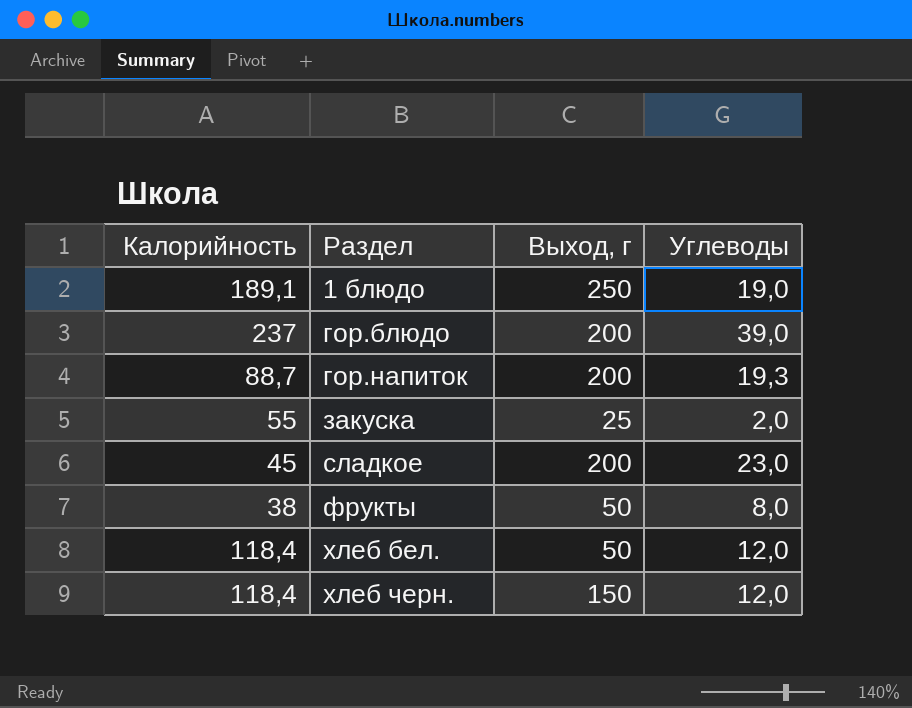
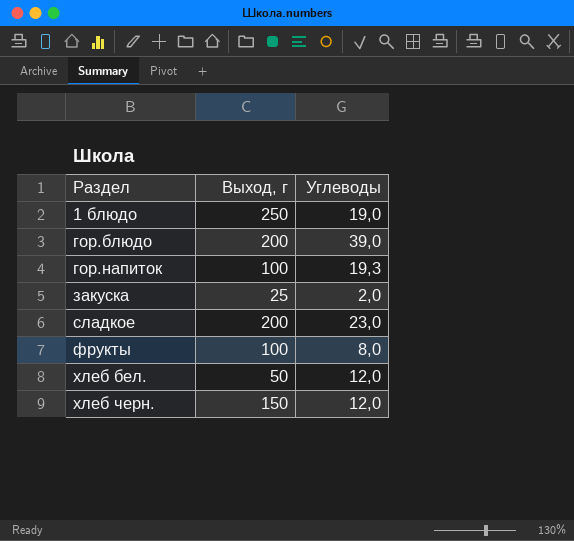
column Калорийность | position: 1 -> none
гор.напиток | Выход, г: 200 -> 100
фрукты | Выход, г: 50 -> 100

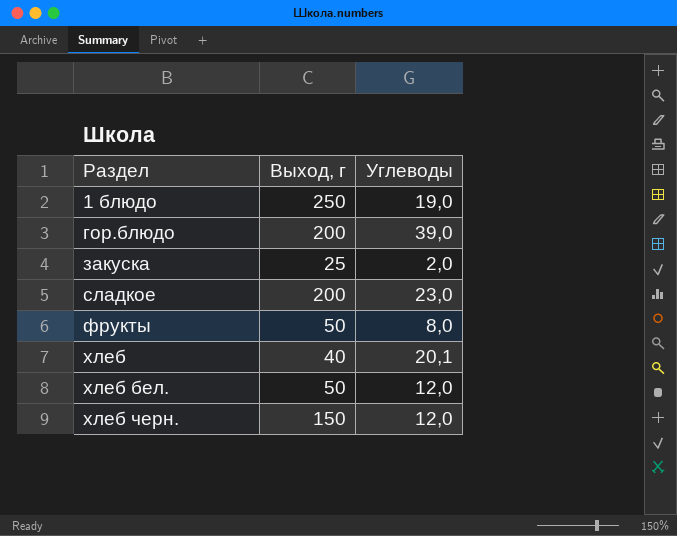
row гор.напиток: 100 | 19,3 -> none
фрукты | Выход, г: 100 -> 50
row хлеб: none -> 40 | 20,1

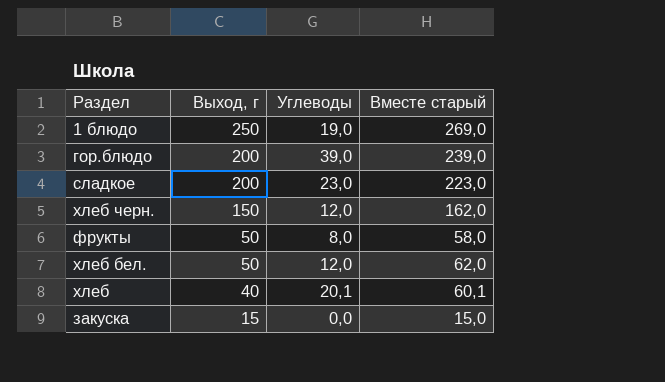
row order: Раздел ascending -> Выход, г descending
column Вместе старый | formula: none -> [Выход, г] + [Углеводы]
закуска | Выход, г: 25 -> 15
закуска | Углеводы: 2,0 -> 0,0

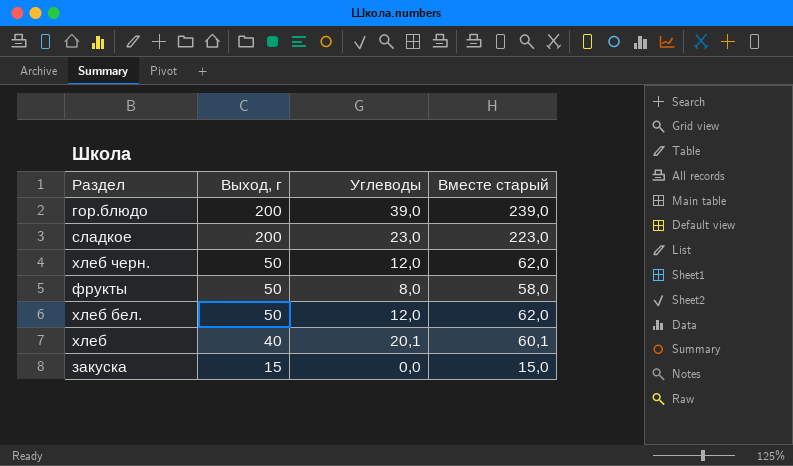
row 1 блюдо: 250 | 19,0 | 269,0 -> none
хлеб черн. | Выход, г: 150 -> 50
хлеб черн. | Вместе старый: 162,0 -> 62,0

